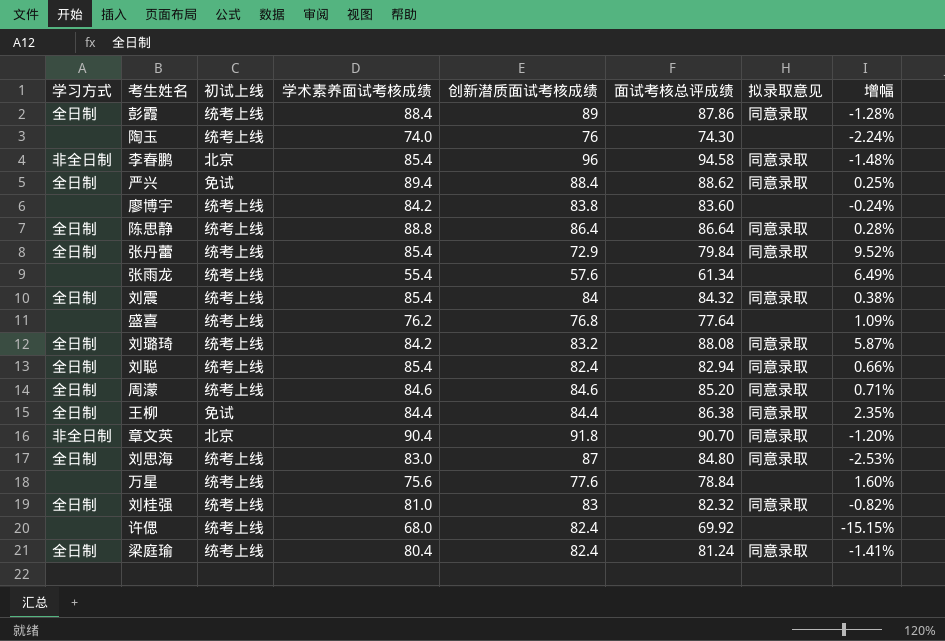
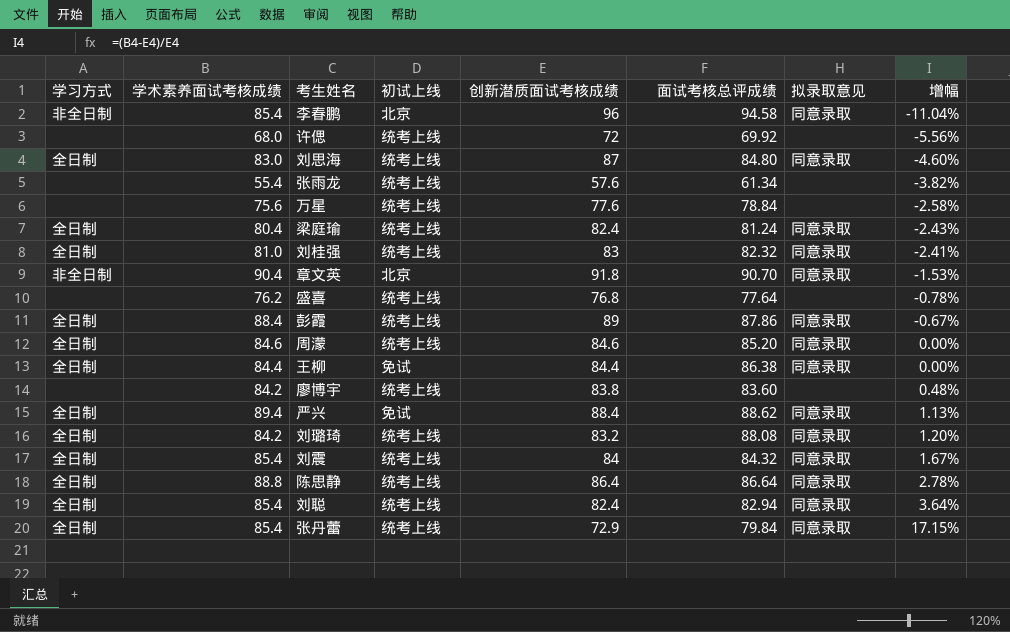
row order: none -> 增幅 ascending
column 学术素养面试考核成绩 | position: 4 -> 2
column 增幅 | formula: ([面试考核总评成绩] - [创新潜质面试考核成绩]) / [创新潜质面试考核成绩] -> ([学术素养面试考核成绩] - [创新潜质面试考核成绩]) / [创新潜质面试考核成绩]
row 陶玉: none | 统考上线 | 74.0 | 76 | 74.30 | none | -2.24% -> none
许偲 | 创新潜质面试考核成绩: 82.4 -> 72

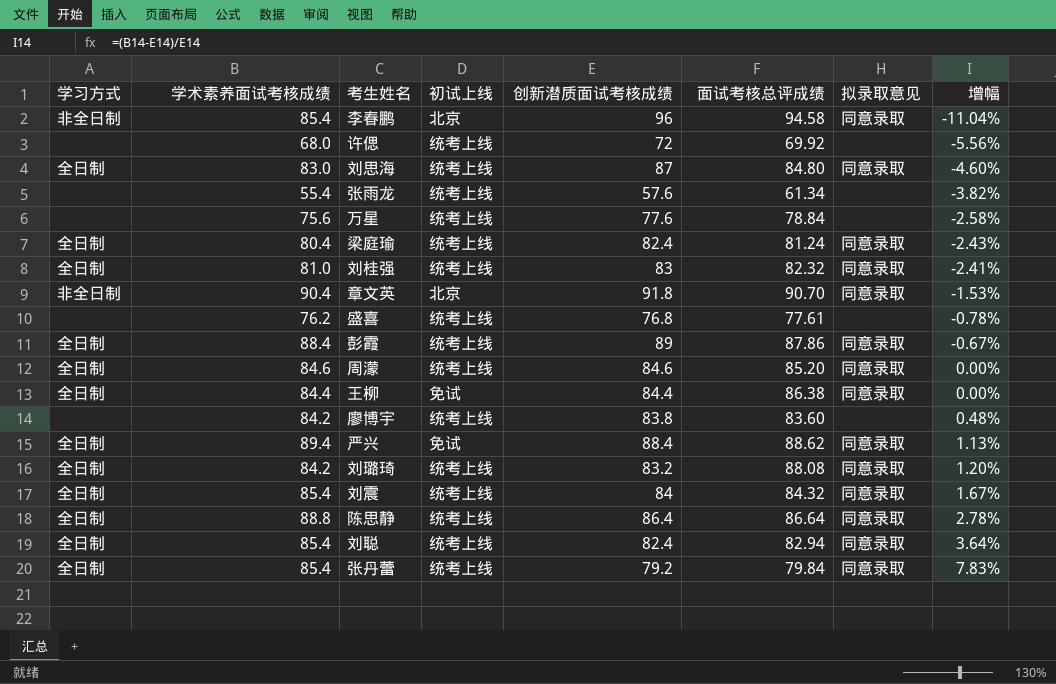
盛喜 | 面试考核总评成绩: 77.64 -> 77.61
张丹蕾 | 创新潜质面试考核成绩: 72.9 -> 79.2
张丹蕾 | 增幅: 17.15% -> 7.83%

